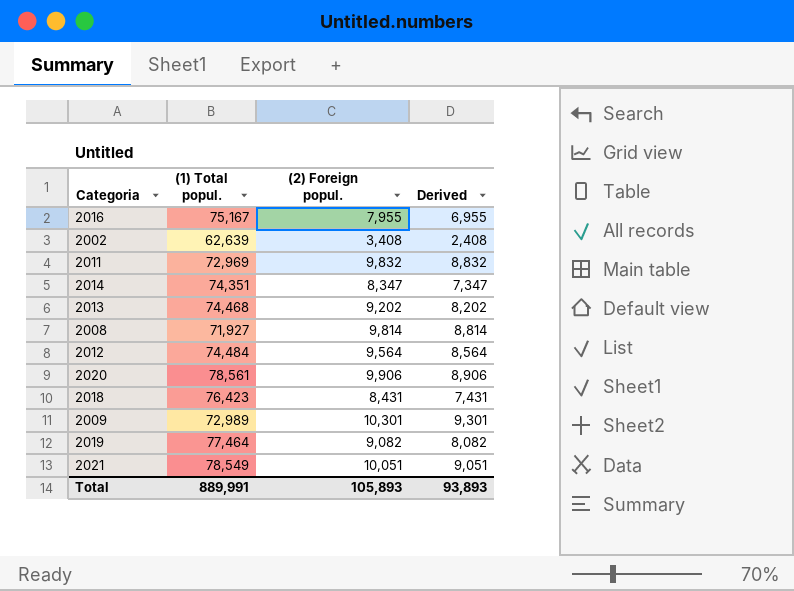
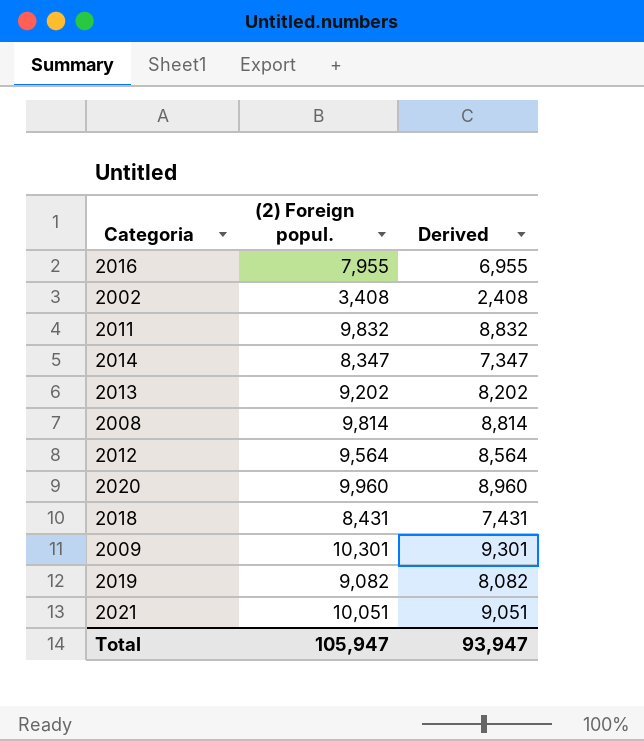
column (1) Total popul. | position: 2 -> none
2020 | (2) Foreign popul.: 9,906 -> 9,960
2020 | Derived: 8,906 -> 8,960
Total | (2) Foreign popul.: 105,893 -> 105,947
Total | Derived: 93,893 -> 93,947

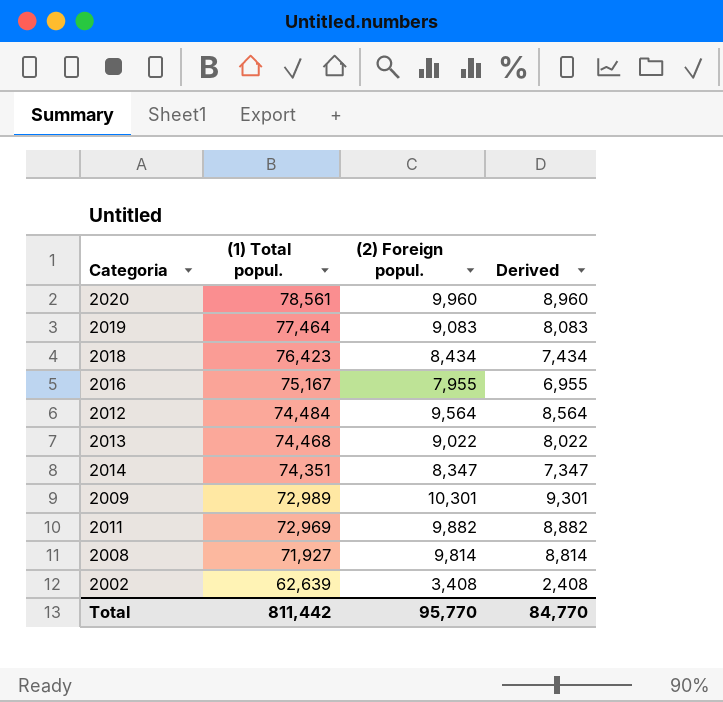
row order: none -> (1) Total popul. descending
column (1) Total popul. | position: none -> 2
row 2021: 10,051 | 9,051 -> none
2019 | (2) Foreign popul.: 9,082 -> 9,083
2019 | Derived: 8,082 -> 8,083
2018 | (2) Foreign popul.: 8,431 -> 8,434
2018 | Derived: 7,431 -> 7,434
2013 | (2) Foreign popul.: 9,202 -> 9,022
2013 | Derived: 8,202 -> 8,022
2011 | (2) Foreign popul.: 9,832 -> 9,882
2011 | Derived: 8,832 -> 8,882
Total | (2) Foreign popul.: 105,947 -> 95,770
Total | Derived: 93,947 -> 84,770

